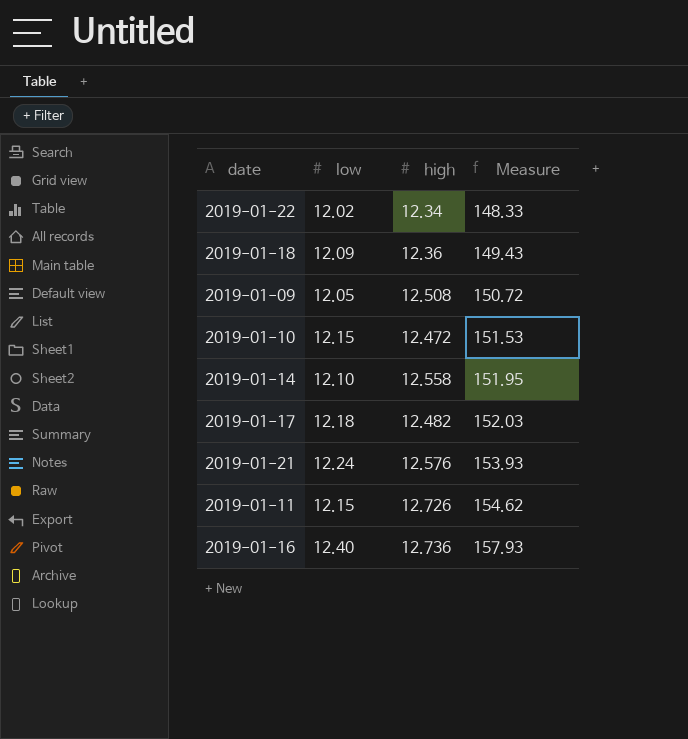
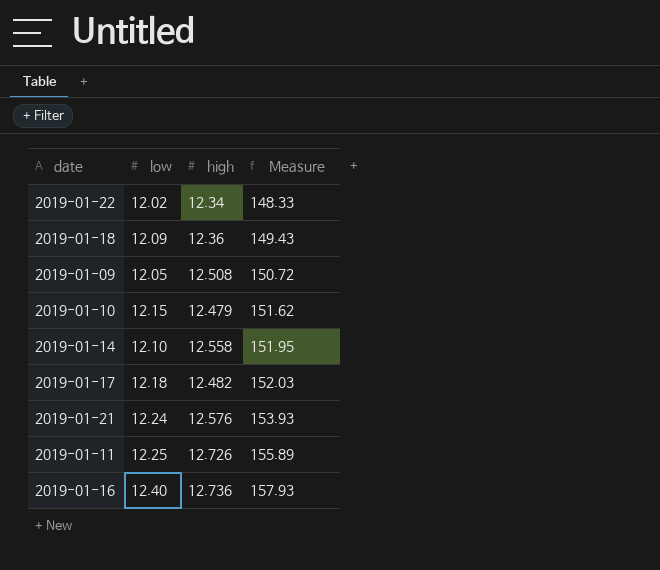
2019-01-10 | high: 12.472 -> 12.479
2019-01-10 | Measure: 151.53 -> 151.62
2019-01-11 | low: 12.15 -> 12.25
2019-01-11 | Measure: 154.62 -> 155.89

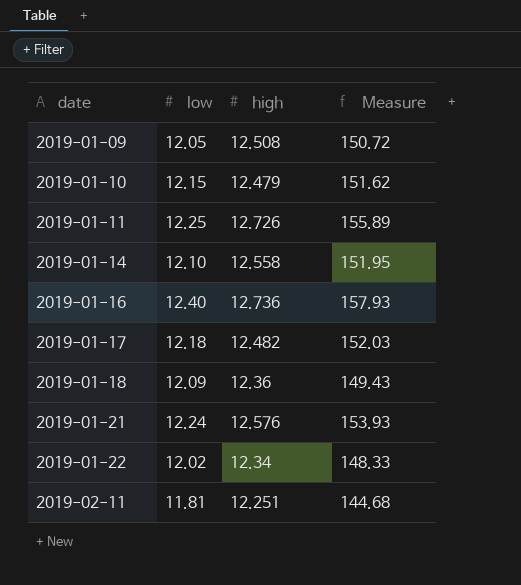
row order: Measure ascending -> date ascending
row 2019-02-11: none -> 11.81 | 12.251 | 144.68

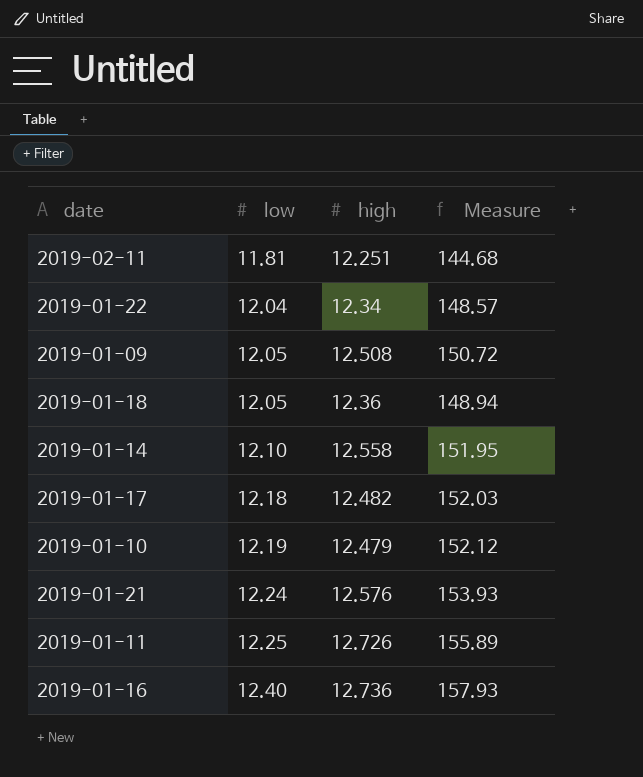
row order: date ascending -> low ascending
2019-01-22 | low: 12.02 -> 12.04
2019-01-22 | Measure: 148.33 -> 148.57
2019-01-18 | low: 12.09 -> 12.05
2019-01-18 | Measure: 149.43 -> 148.94
2019-01-10 | low: 12.15 -> 12.19
2019-01-10 | Measure: 151.62 -> 152.12

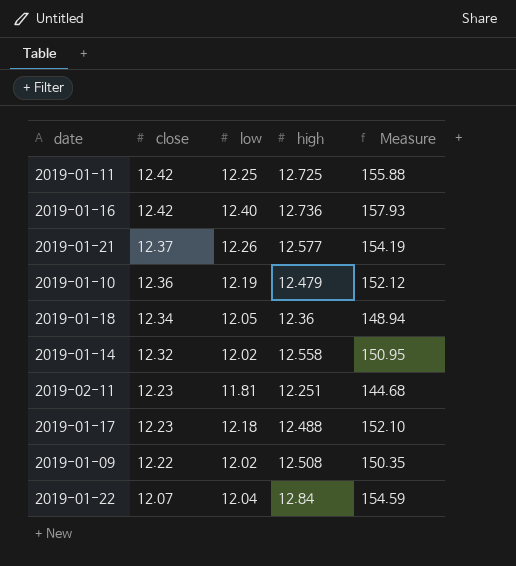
row order: low ascending -> close descending
column close | position: none -> 2
2019-01-11 | high: 12.726 -> 12.725
2019-01-11 | Measure: 155.89 -> 155.88
2019-01-21 | low: 12.24 -> 12.26
2019-01-21 | high: 12.576 -> 12.577
2019-01-21 | Measure: 153.93 -> 154.19
2019-01-14 | low: 12.10 -> 12.02
2019-01-14 | Measure: 151.95 -> 150.95
2019-01-17 | high: 12.482 -> 12.488
2019-01-17 | Measure: 152.03 -> 152.10
2019-01-09 | low: 12.05 -> 12.02
2019-01-09 | Measure: 150.72 -> 150.35
2019-01-22 | high: 12.34 -> 12.84
2019-01-22 | Measure: 148.57 -> 154.59

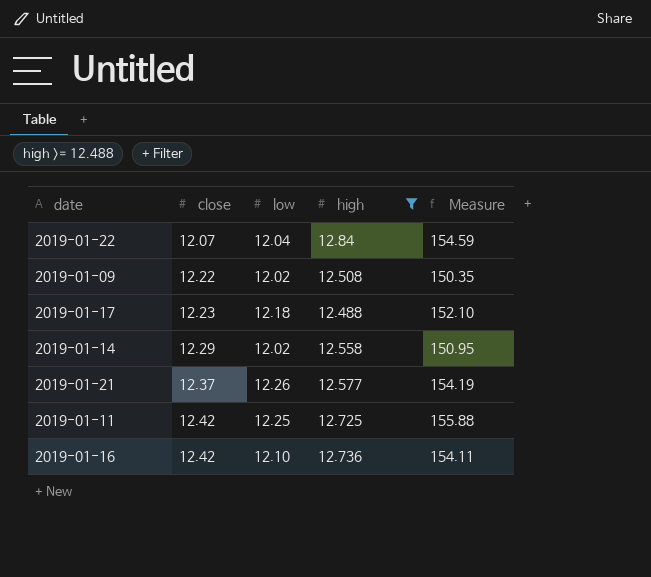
filter: none -> high >= 12.488
row order: close descending -> close ascending
2019-01-14 | close: 12.32 -> 12.29
2019-01-16 | low: 12.40 -> 12.10
2019-01-16 | Measure: 157.93 -> 154.11

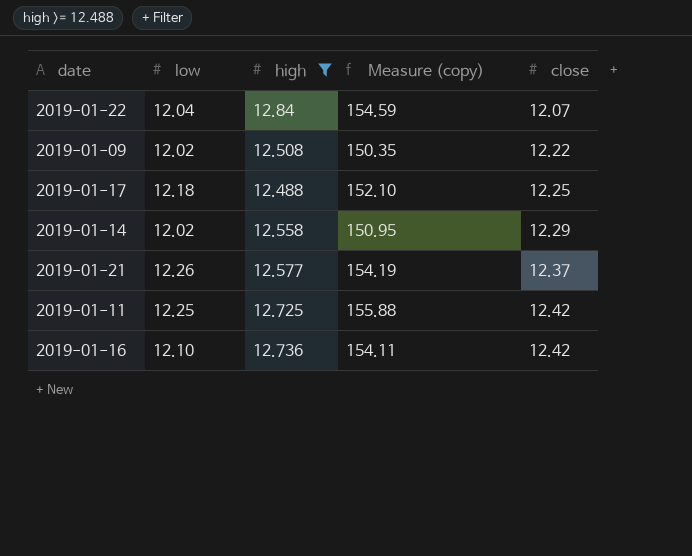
column name: Measure -> Measure (copy)
column close | position: 2 -> 5
2019-01-17 | close: 12.23 -> 12.25

